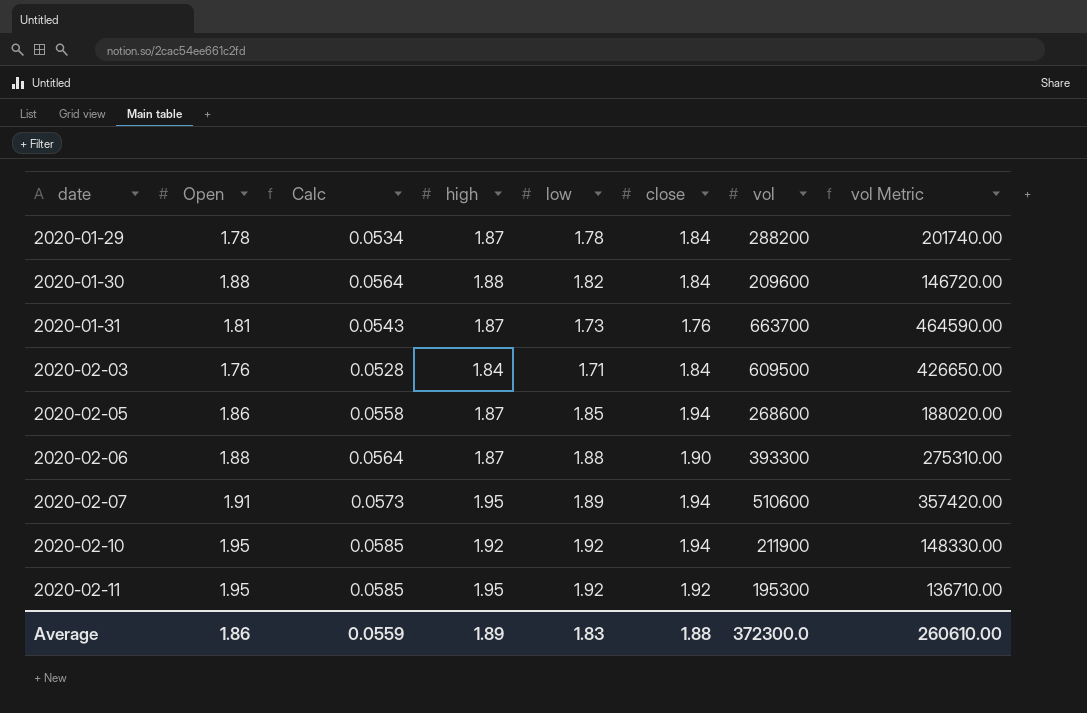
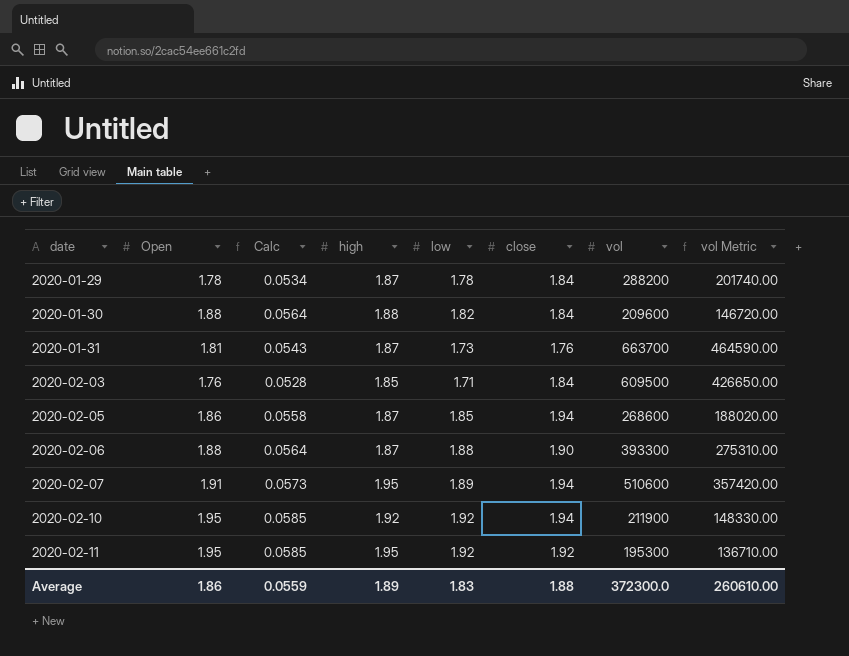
2020-02-03 | high: 1.84 -> 1.85

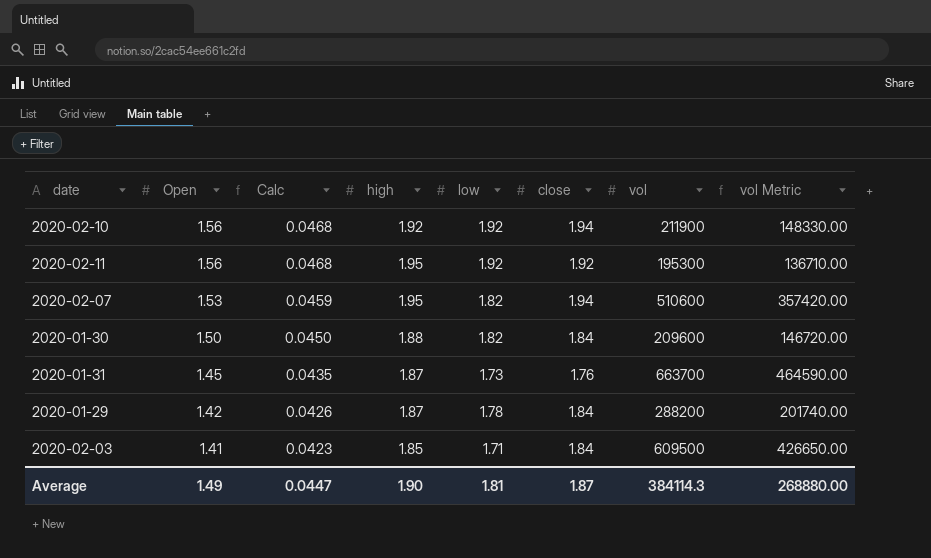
row order: date ascending -> Open descending
row 2020-02-05: 1.86 | 0.0558 | 1.87 | 1.85 | 1.94 | 268600 | 188020.00 -> none
row 2020-02-06: 1.88 | 0.0564 | 1.87 | 1.88 | 1.90 | 393300 | 275310.00 -> none
2020-02-10 | Open: 1.95 -> 1.56
2020-02-10 | Calc: 0.0585 -> 0.0468
2020-02-11 | Open: 1.95 -> 1.56
2020-02-11 | Calc: 0.0585 -> 0.0468
2020-02-07 | Open: 1.91 -> 1.53
2020-02-07 | Calc: 0.0573 -> 0.0459
2020-02-07 | low: 1.89 -> 1.82
2020-01-30 | Open: 1.88 -> 1.50
2020-01-30 | Calc: 0.0564 -> 0.0450
2020-01-31 | Open: 1.81 -> 1.45
2020-01-31 | Calc: 0.0543 -> 0.0435
2020-01-29 | Open: 1.78 -> 1.42
2020-01-29 | Calc: 0.0534 -> 0.0426
2020-02-03 | Open: 1.76 -> 1.41
2020-02-03 | Calc: 0.0528 -> 0.0423
Average | Open: 1.86 -> 1.49
Average | Calc: 0.0559 -> 0.0447
Average | high: 1.89 -> 1.90
Average | low: 1.83 -> 1.81
Average | close: 1.88 -> 1.87
Average | vol: 372300.0 -> 384114.3
Average | vol Metric: 260610.00 -> 268880.00

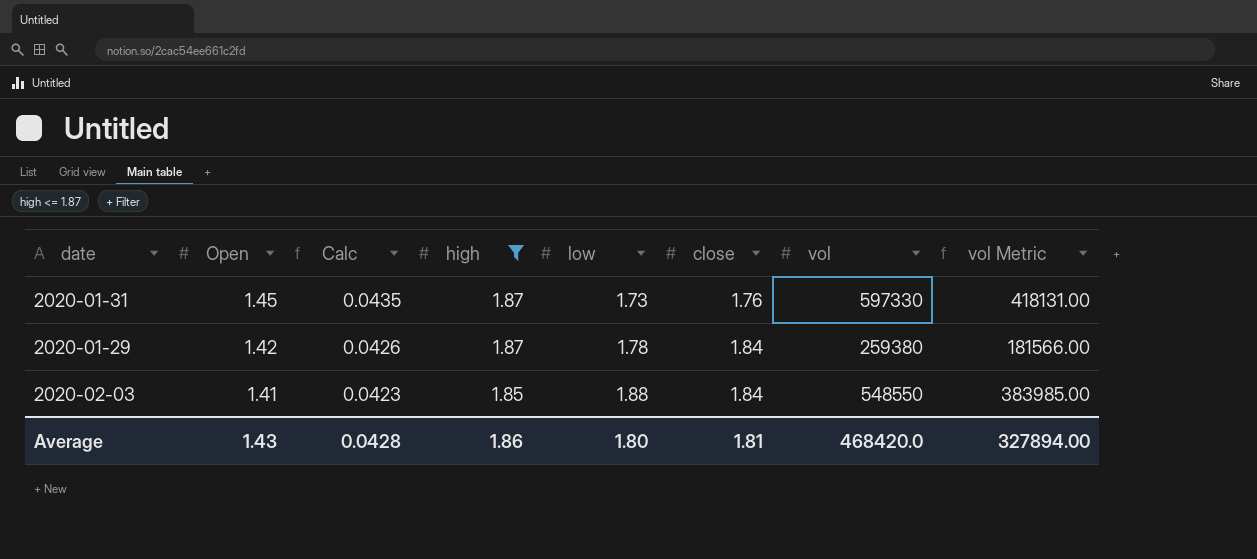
filter: none -> high <= 1.87
2020-01-31 | vol: 663700 -> 597330
2020-01-31 | vol Metric: 464590.00 -> 418131.00
2020-01-29 | vol: 288200 -> 259380
2020-01-29 | vol Metric: 201740.00 -> 181566.00
2020-02-03 | low: 1.71 -> 1.88
2020-02-03 | vol: 609500 -> 548550
2020-02-03 | vol Metric: 426650.00 -> 383985.00
Average | Open: 1.49 -> 1.43
Average | Calc: 0.0447 -> 0.0428
Average | high: 1.90 -> 1.86
Average | low: 1.81 -> 1.80
Average | close: 1.87 -> 1.81
Average | vol: 384114.3 -> 468420.0
Average | vol Metric: 268880.00 -> 327894.00

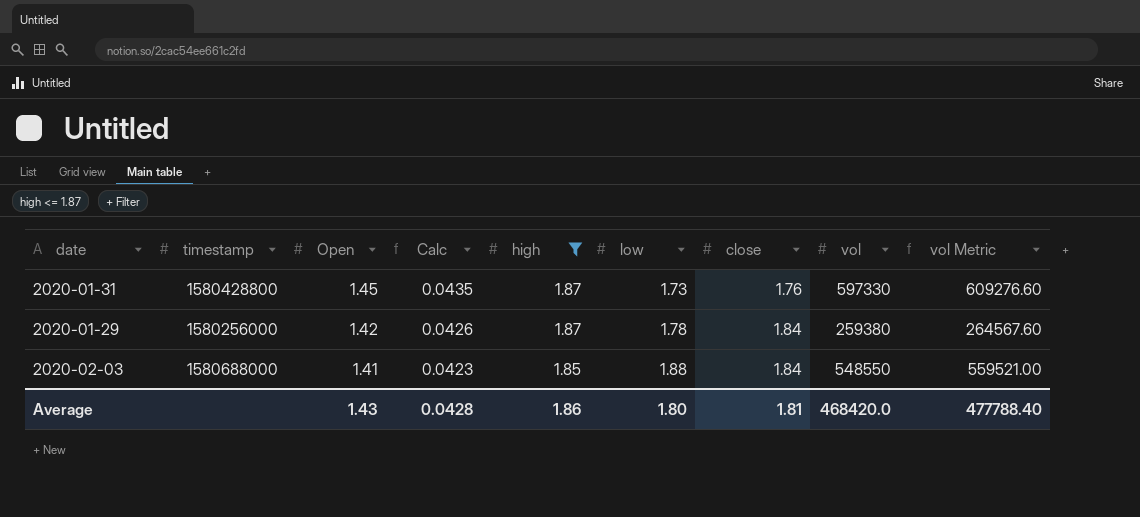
column timestamp | position: none -> 2
column vol Metric | formula: [vol] * 0.7 -> [vol] * 1.02
Average | vol Metric: 327894.00 -> 477788.40

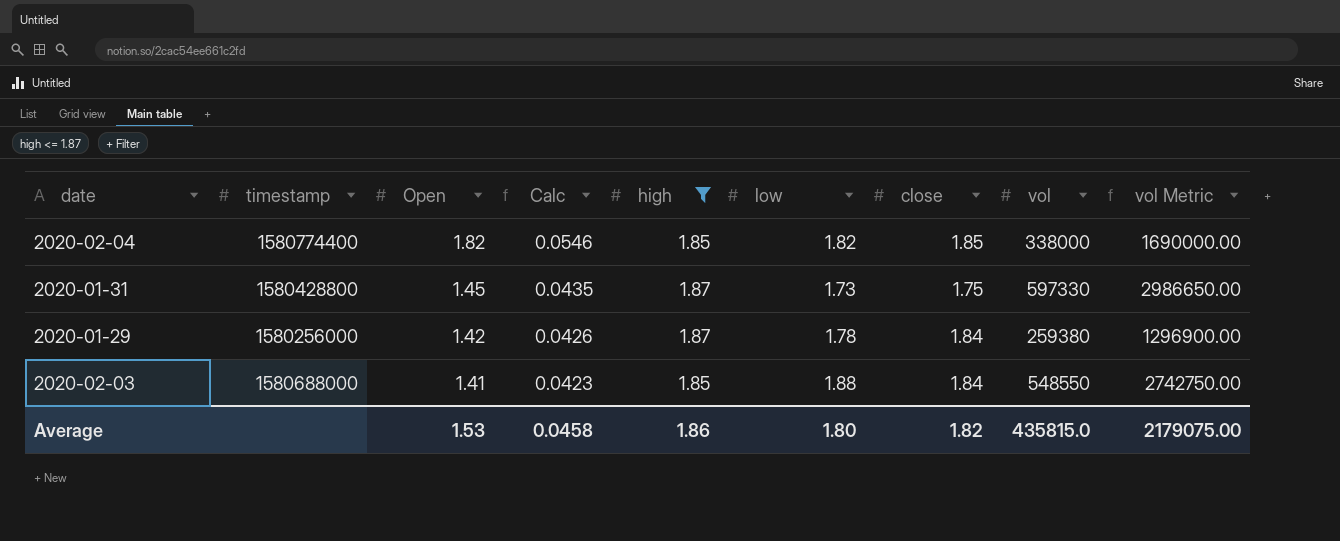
column vol Metric | formula: [vol] * 1.02 -> [vol] * 5
row 2020-02-04: none -> 1580774400 | 1.82 | 0.0546 | 1.85 | 1.82 | 1.85 | 338000 | 1690000.00
2020-01-31 | close: 1.76 -> 1.75
Average | Open: 1.43 -> 1.53
Average | Calc: 0.0428 -> 0.0458
Average | close: 1.81 -> 1.82
Average | vol: 468420.0 -> 435815.0
Average | vol Metric: 477788.40 -> 2179075.00

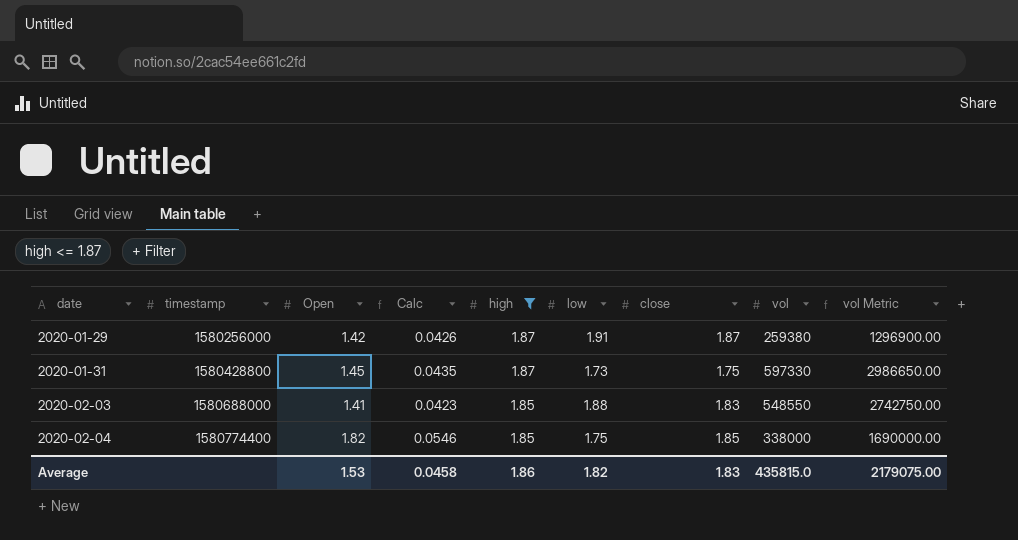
row order: Open descending -> date ascending
2020-01-29 | low: 1.78 -> 1.91
2020-01-29 | close: 1.84 -> 1.87
2020-02-03 | close: 1.84 -> 1.83
2020-02-04 | low: 1.82 -> 1.75
Average | low: 1.80 -> 1.82
Average | close: 1.82 -> 1.83

